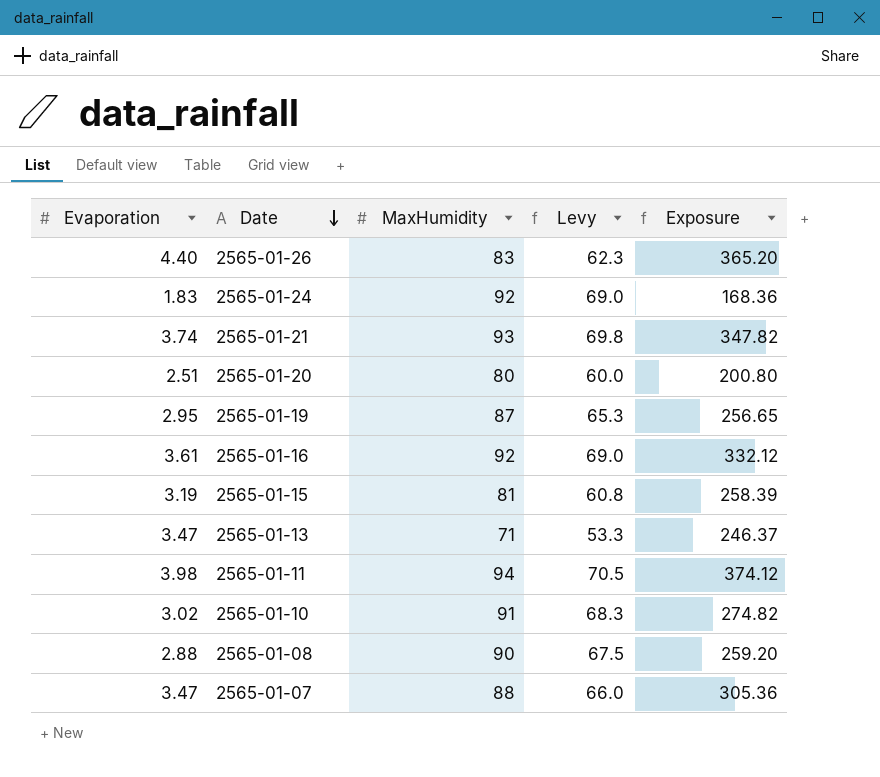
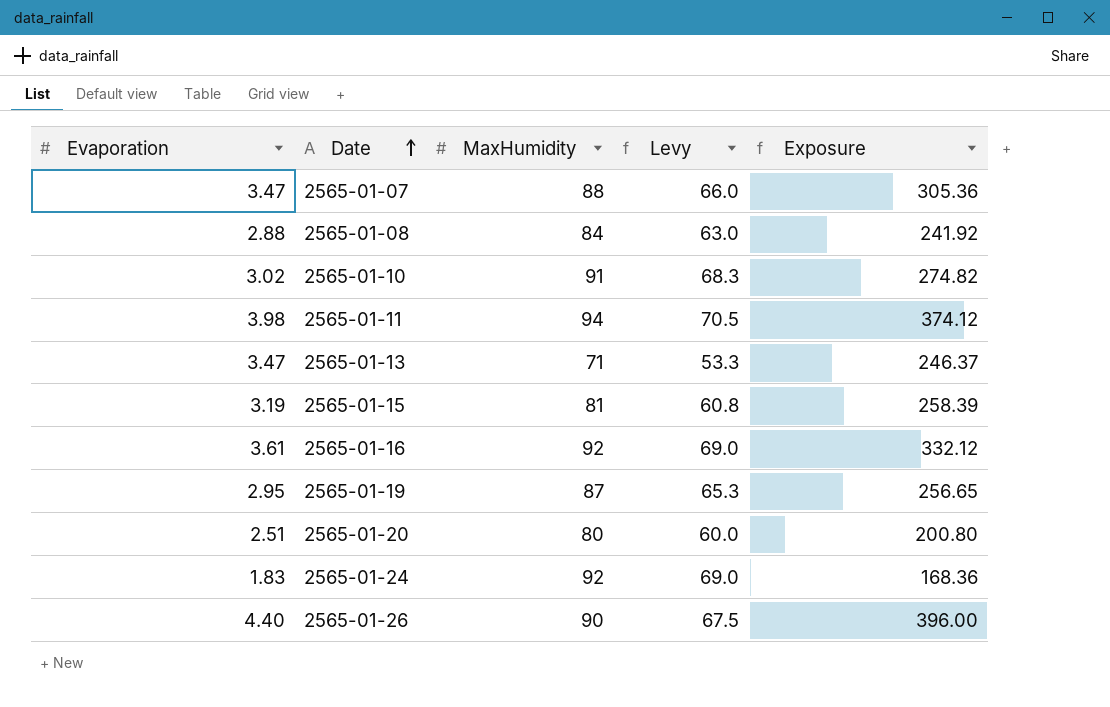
row order: Date descending -> Date ascending
row 2565-01-21: 3.74 | 93 | 69.8 | 347.82 -> none
2565-01-08 | MaxHumidity: 90 -> 84
2565-01-08 | Levy: 67.5 -> 63.0
2565-01-08 | Exposure: 259.20 -> 241.92
2565-01-26 | MaxHumidity: 83 -> 90
2565-01-26 | Levy: 62.3 -> 67.5
2565-01-26 | Exposure: 365.20 -> 396.00

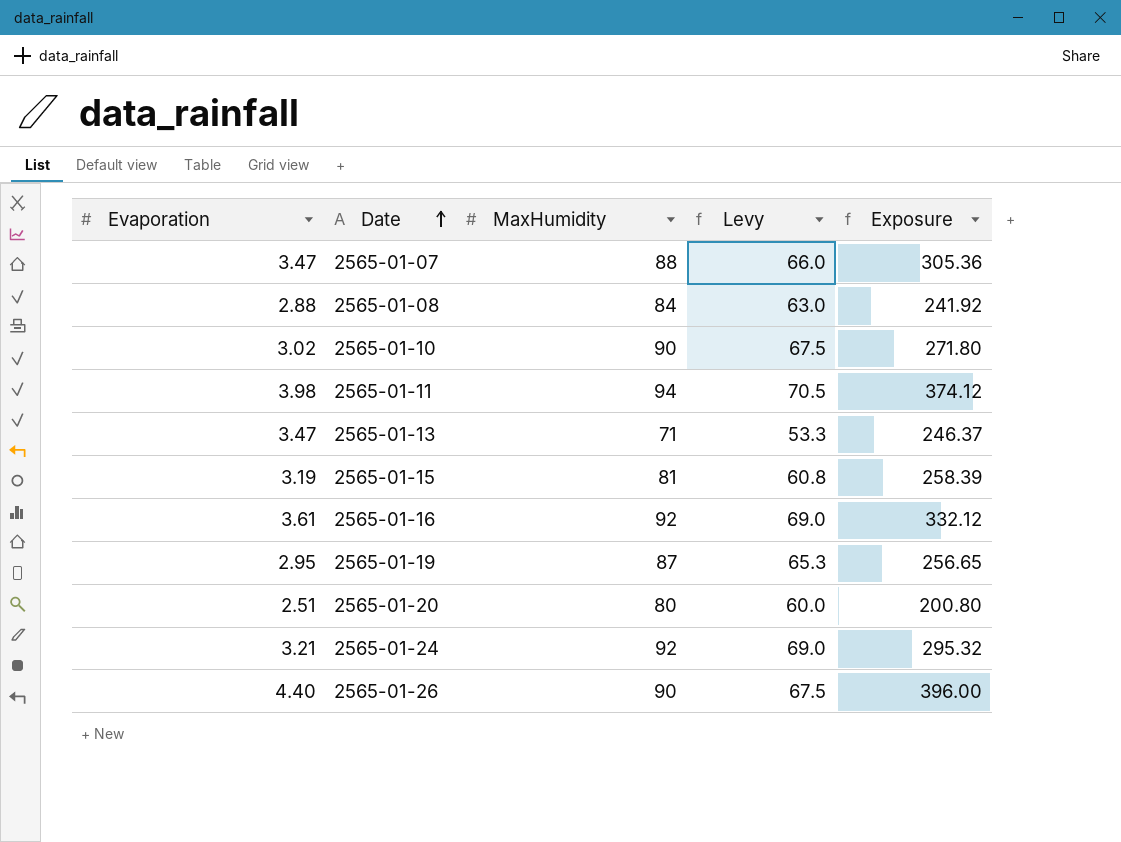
2565-01-10 | MaxHumidity: 91 -> 90
2565-01-10 | Levy: 68.3 -> 67.5
2565-01-10 | Exposure: 274.82 -> 271.80
2565-01-24 | Evaporation: 1.83 -> 3.21
2565-01-24 | Exposure: 168.36 -> 295.32

